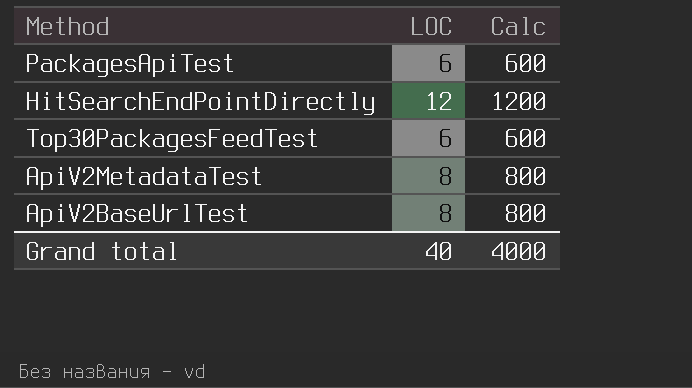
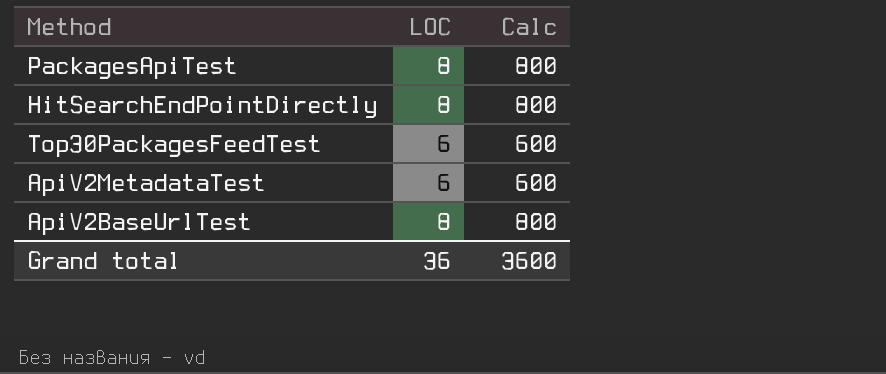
PackagesApiTest | LOC: 6 -> 8
PackagesApiTest | Calc: 600 -> 800
HitSearchEndPointDirectly | LOC: 12 -> 8
HitSearchEndPointDirectly | Calc: 1200 -> 800
ApiV2MetadataTest | LOC: 8 -> 6
ApiV2MetadataTest | Calc: 800 -> 600
Grand total | LOC: 40 -> 36
Grand total | Calc: 4000 -> 3600

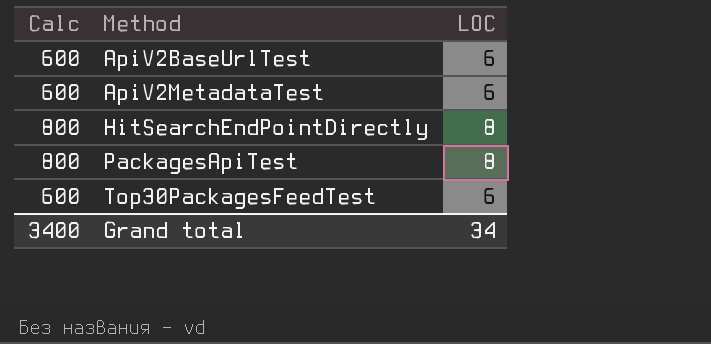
row order: none -> Method ascending
column Calc | position: 3 -> 1
ApiV2BaseUrlTest | Calc: 800 -> 600
ApiV2BaseUrlTest | LOC: 8 -> 6
Grand total | Calc: 3600 -> 3400
Grand total | LOC: 36 -> 34

